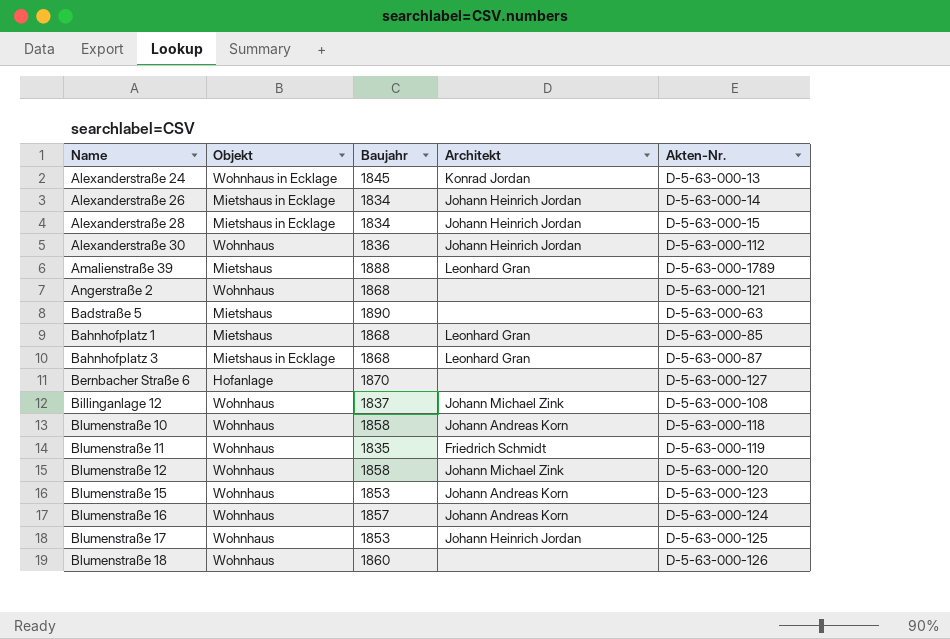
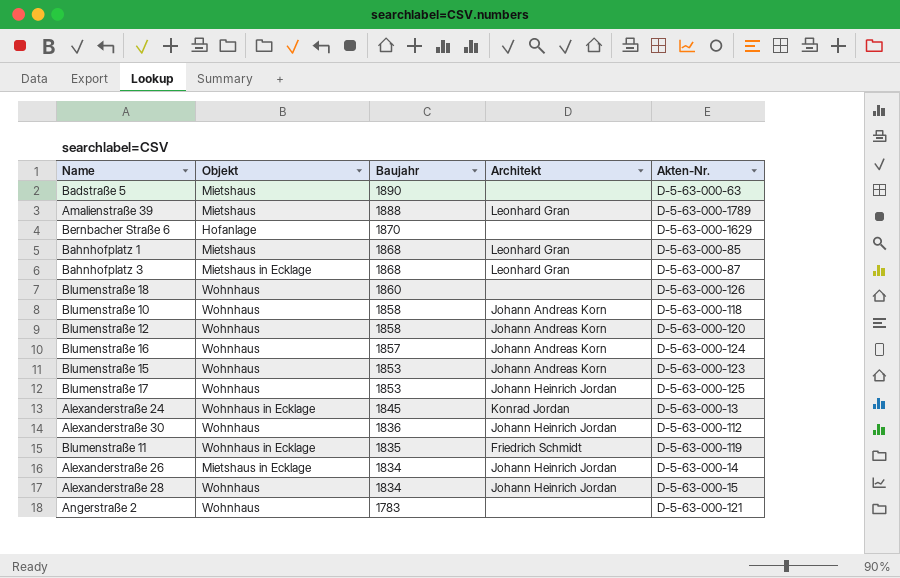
row order: Name ascending -> Baujahr descending
row Billinganlage 12: Wohnhaus | 1837 | Johann Michael Zink | D-5-63-000-108 -> none
Bernbacher Straße 6 | Akten-Nr.: D-5-63-000-127 -> D-5-63-000-1629
Blumenstraße 12 | Architekt: Johann Michael Zink -> Johann Andreas Korn
Blumenstraße 11 | Objekt: Wohnhaus -> Wohnhaus in Ecklage
Alexanderstraße 28 | Objekt: Mietshaus in Ecklage -> Wohnhaus
Angerstraße 2 | Baujahr: 1868 -> 1783

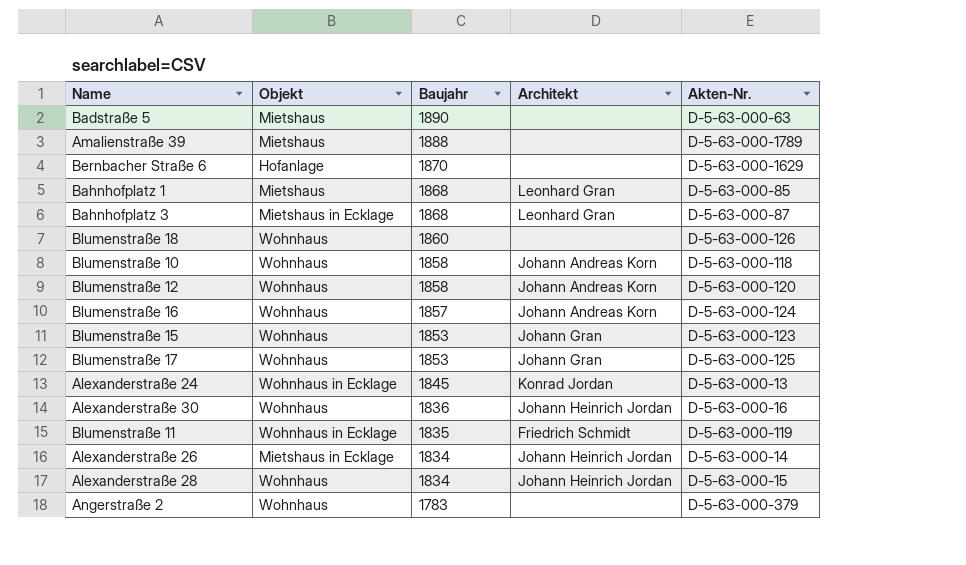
Amalienstraße 39 | Architekt: Leonhard Gran -> none
Blumenstraße 15 | Architekt: Johann Andreas Korn -> Johann Gran
Blumenstraße 17 | Architekt: Johann Heinrich Jordan -> Johann Gran
Alexanderstraße 30 | Akten-Nr.: D-5-63-000-112 -> D-5-63-000-16
Angerstraße 2 | Akten-Nr.: D-5-63-000-121 -> D-5-63-000-379

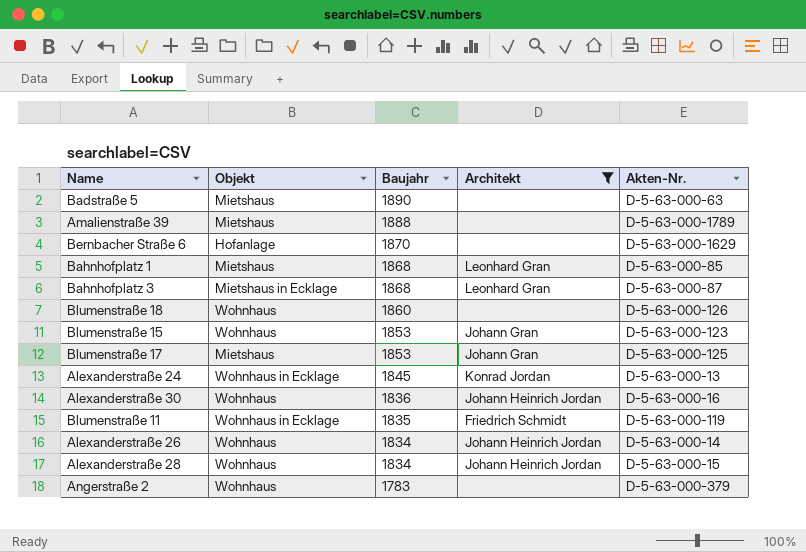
filter: none -> Architekt != Johann Andreas Korn
Blumenstraße 17 | Objekt: Wohnhaus -> Mietshaus
Alexanderstraße 26 | Objekt: Mietshaus in Ecklage -> Wohnhaus

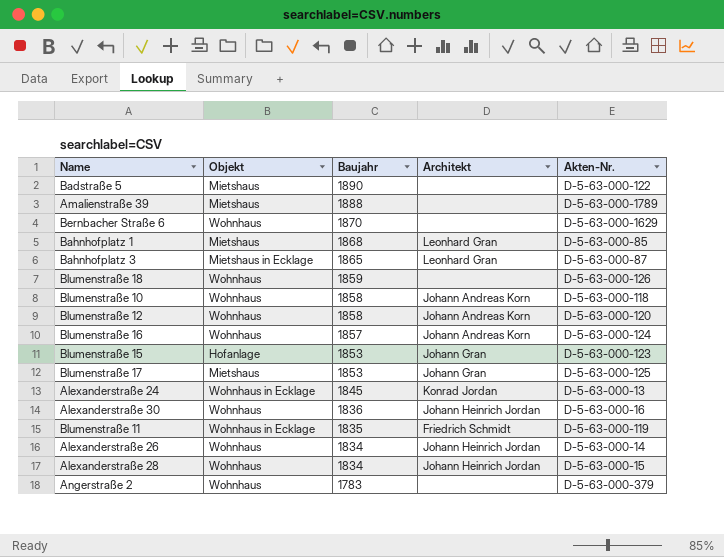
filter: Architekt != Johann Andreas Korn -> none
Badstraße 5 | Akten-Nr.: D-5-63-000-63 -> D-5-63-000-122
Bernbacher Straße 6 | Objekt: Hofanlage -> Wohnhaus
Bahnhofplatz 3 | Baujahr: 1868 -> 1865
Blumenstraße 18 | Baujahr: 1860 -> 1859
Blumenstraße 15 | Objekt: Wohnhaus -> Hofanlage

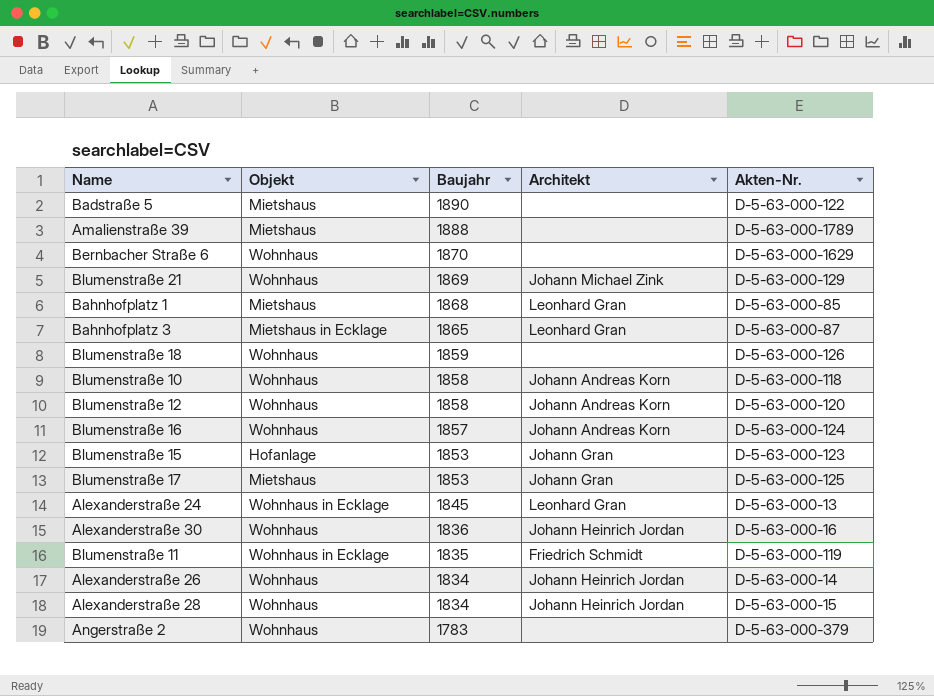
row Blumenstraße 21: none -> Wohnhaus | 1869 | Johann Michael Zink | D-5-63-000-129
Alexanderstraße 24 | Architekt: Konrad Jordan -> Leonhard Gran

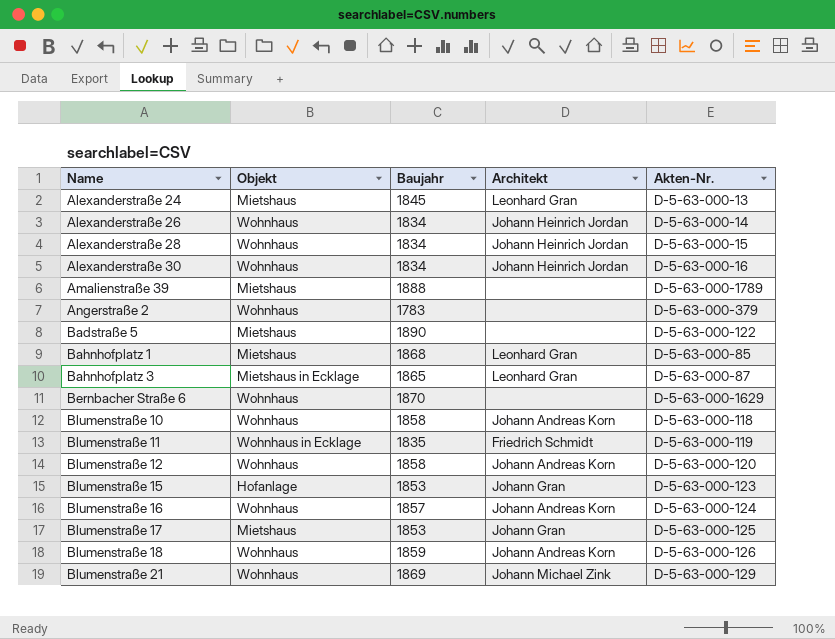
row order: Baujahr descending -> Name ascending
Alexanderstraße 24 | Objekt: Wohnhaus in Ecklage -> Mietshaus
Alexanderstraße 30 | Baujahr: 1836 -> 1834
Blumenstraße 18 | Architekt: none -> Johann Andreas Korn

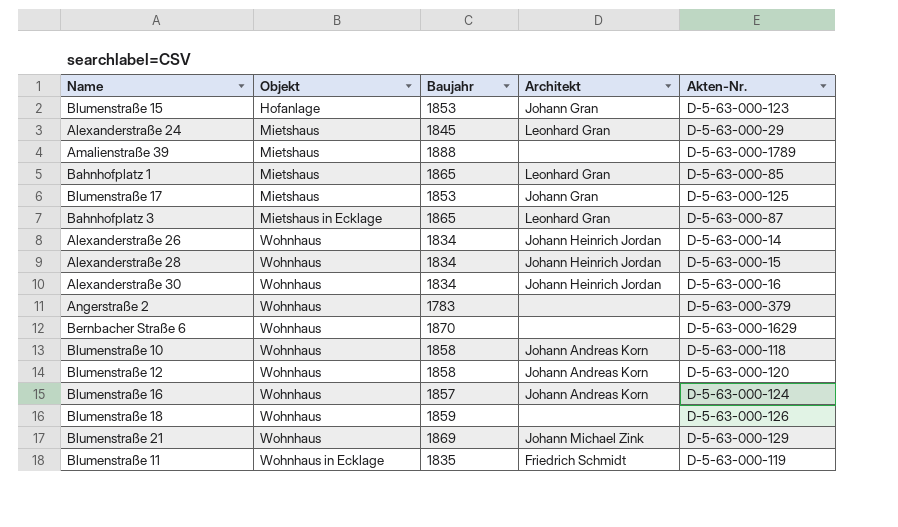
row order: Name ascending -> Objekt ascending
row Badstraße 5: Mietshaus | 1890 | none | D-5-63-000-122 -> none
Alexanderstraße 24 | Akten-Nr.: D-5-63-000-13 -> D-5-63-000-29
Bahnhofplatz 1 | Baujahr: 1868 -> 1865
Blumenstraße 18 | Architekt: Johann Andreas Korn -> none

